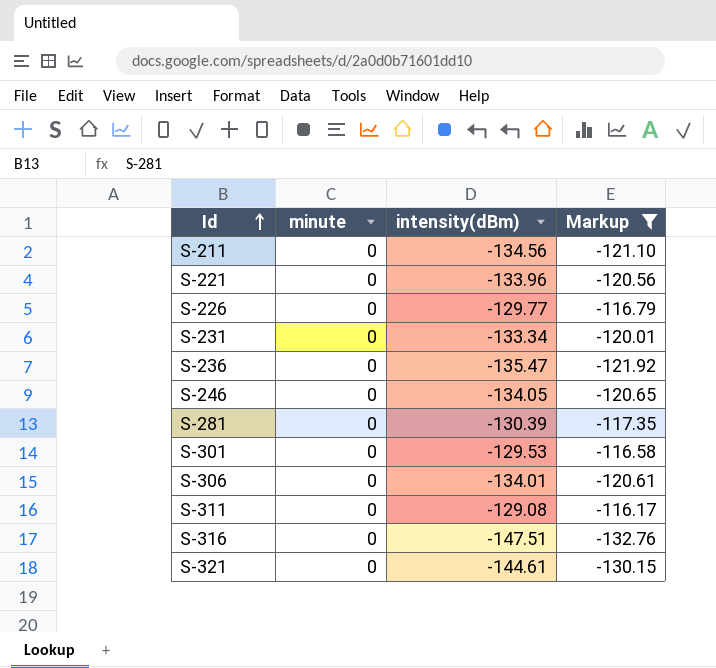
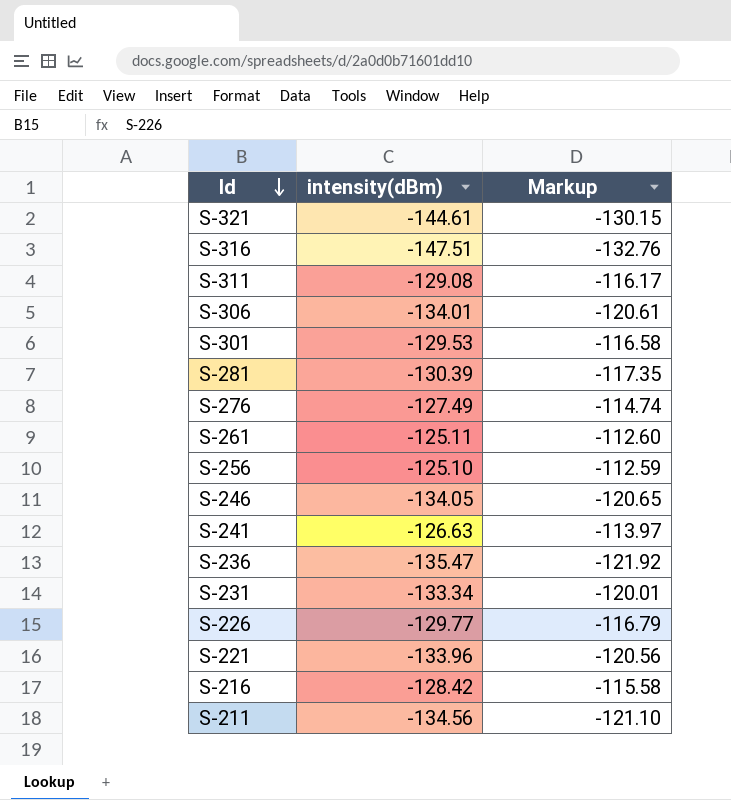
filter: Markup <= -116.17 -> none
row order: Id ascending -> Id descending
column minute | position: 2 -> none

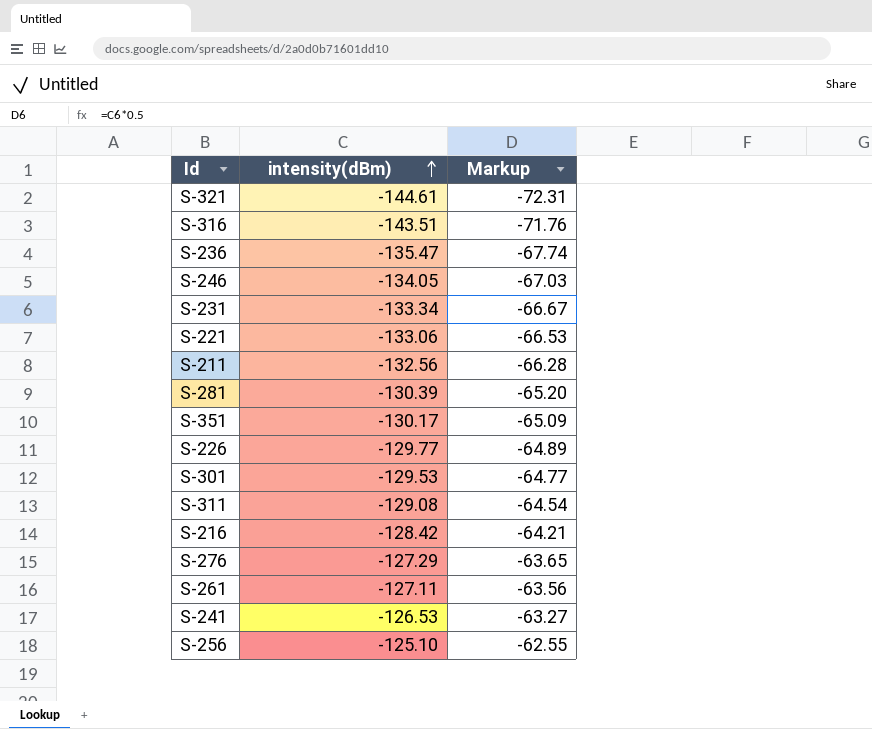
row order: Id descending -> intensity(dBm) ascending
column Markup | formula: [intensity(dBm)] * 0.9 -> [intensity(dBm)] * 0.5
row S-306: -134.01 | -120.61 -> none
S-316 | intensity(dBm): -147.51 -> -143.51
S-221 | intensity(dBm): -133.96 -> -133.06
S-211 | intensity(dBm): -134.56 -> -132.56
row S-351: none -> -130.17 | -65.09
S-276 | intensity(dBm): -127.49 -> -127.29
S-261 | intensity(dBm): -125.11 -> -127.11
S-241 | intensity(dBm): -126.63 -> -126.53

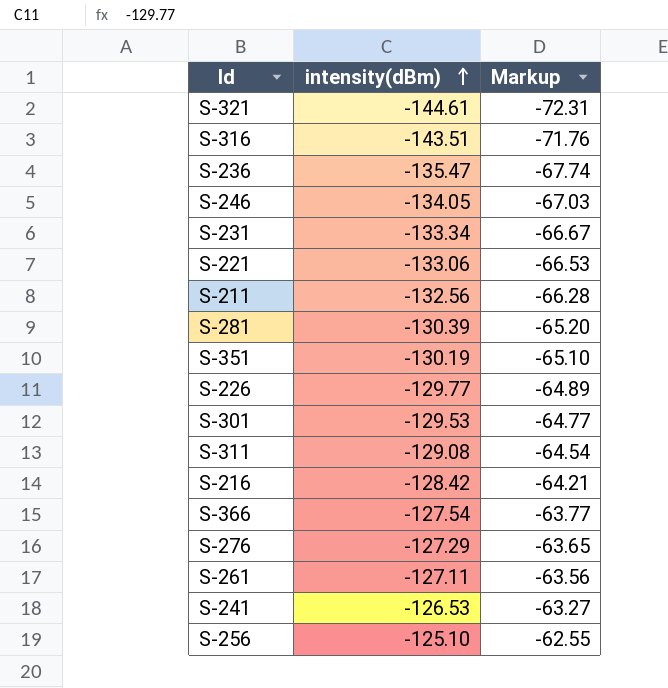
S-351 | intensity(dBm): -130.17 -> -130.19
S-351 | Markup: -65.09 -> -65.10
row S-366: none -> -127.54 | -63.77

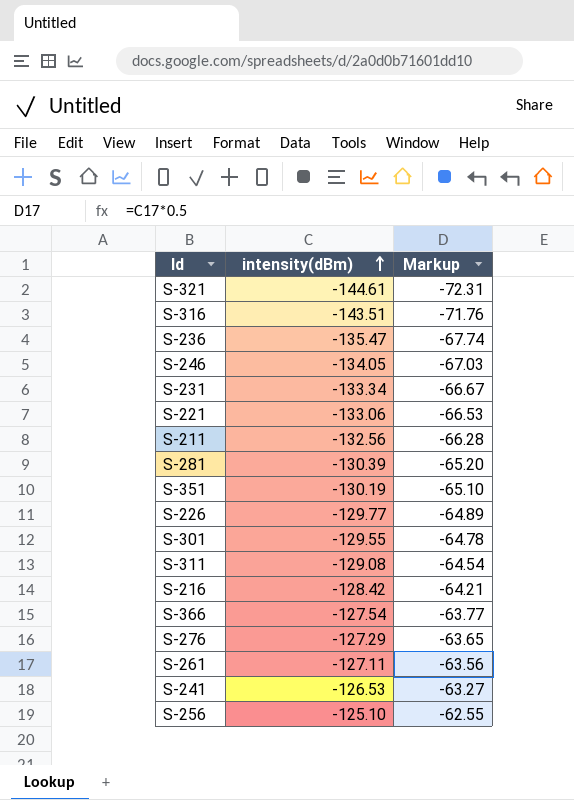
S-301 | intensity(dBm): -129.53 -> -129.55
S-301 | Markup: -64.77 -> -64.78

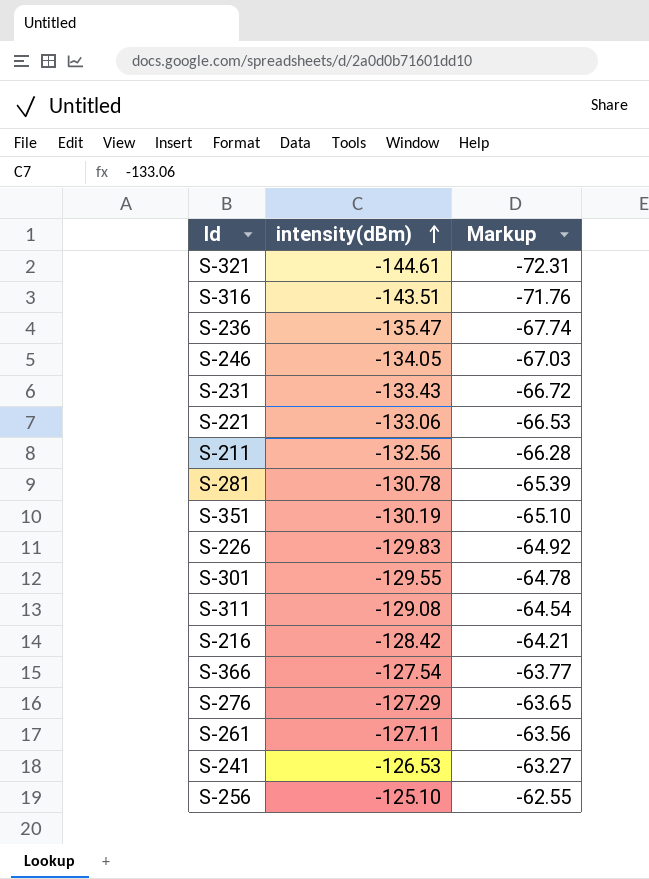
S-231 | intensity(dBm): -133.34 -> -133.43
S-231 | Markup: -66.67 -> -66.72
S-281 | intensity(dBm): -130.39 -> -130.78
S-281 | Markup: -65.20 -> -65.39
S-226 | intensity(dBm): -129.77 -> -129.83
S-226 | Markup: -64.89 -> -64.92

